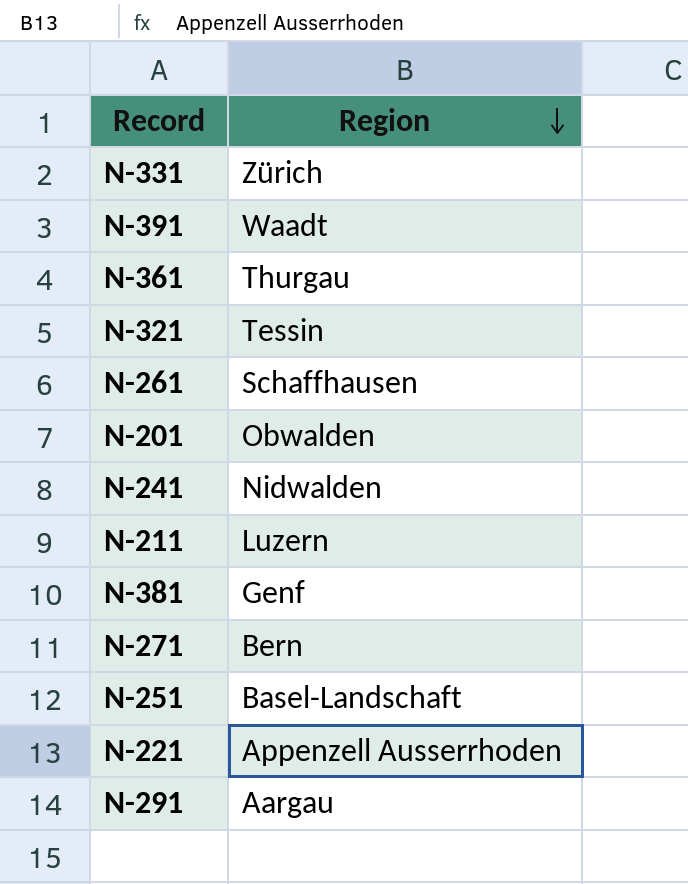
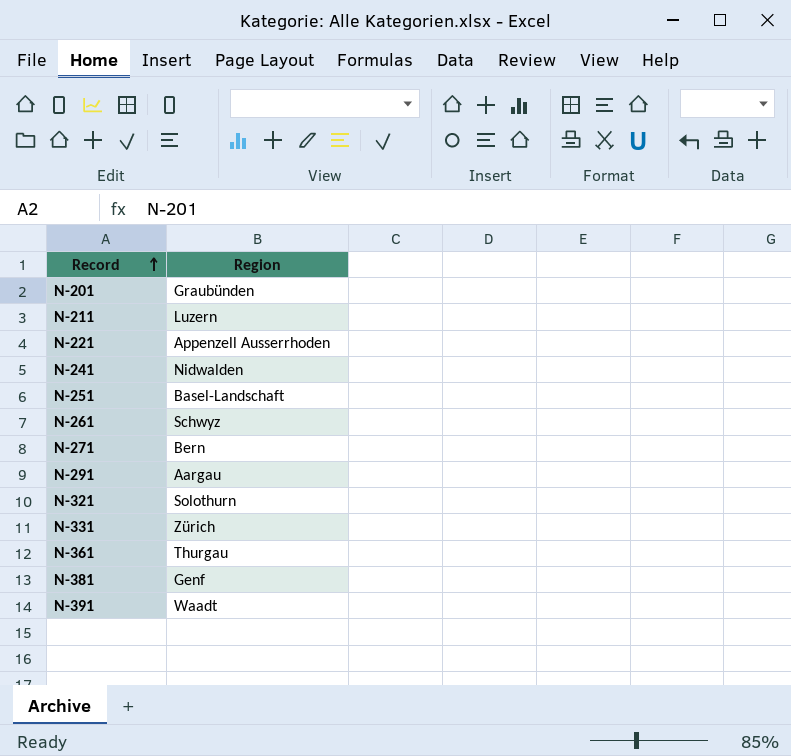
row order: Region descending -> Record ascending
N-201 | Region: Obwalden -> Graubünden
N-261 | Region: Schaffhausen -> Schwyz
N-321 | Region: Tessin -> Solothurn

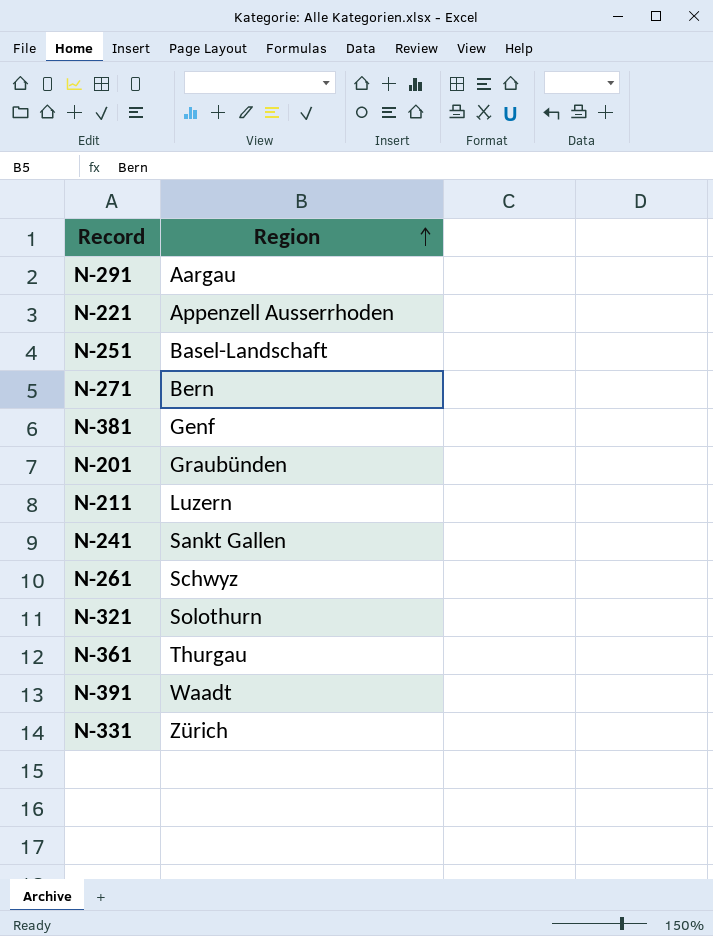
row order: Record ascending -> Region ascending
N-241 | Region: Nidwalden -> Sankt Gallen

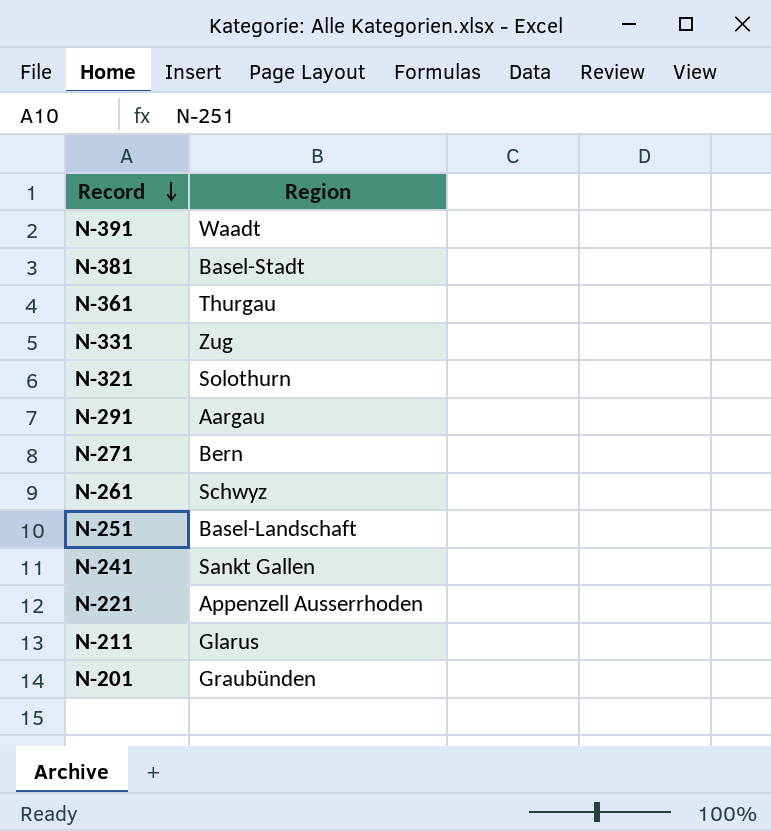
row order: Region ascending -> Record descending
N-381 | Region: Genf -> Basel-Stadt
N-331 | Region: Zürich -> Zug
N-211 | Region: Luzern -> Glarus

